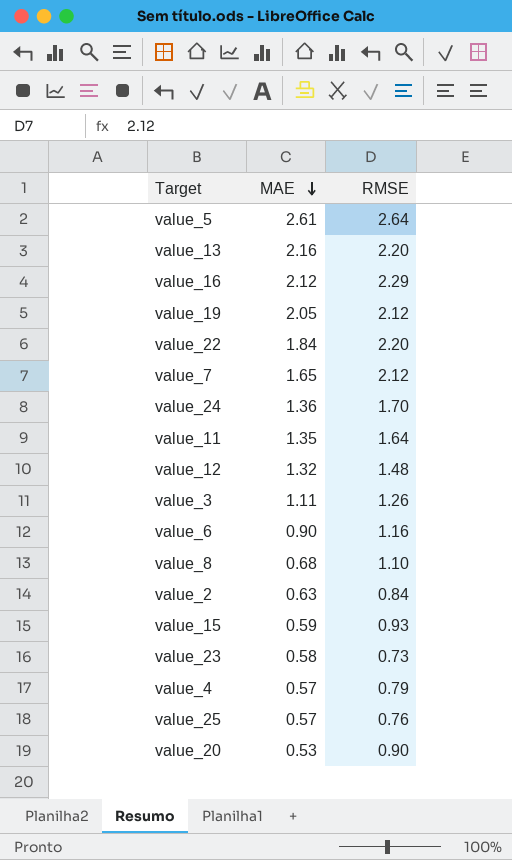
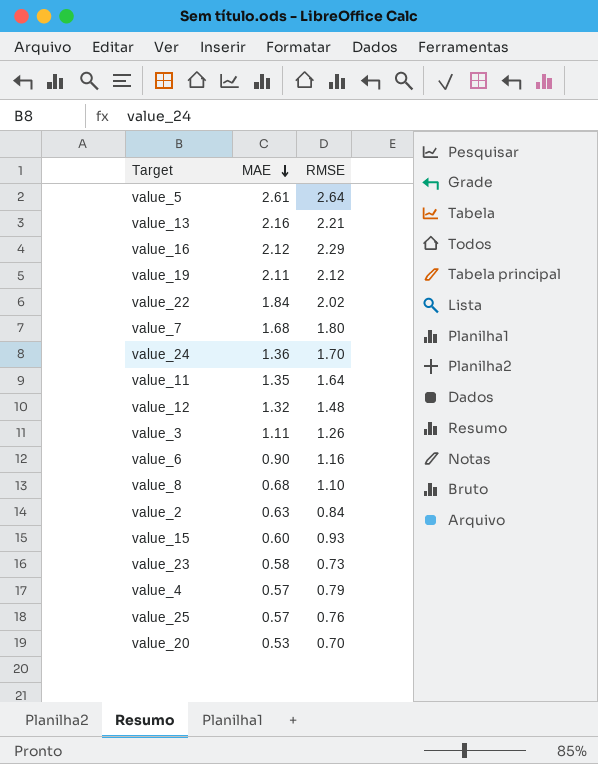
value_13 | RMSE: 2.20 -> 2.21
value_19 | MAE: 2.05 -> 2.11
value_22 | RMSE: 2.20 -> 2.02
value_7 | MAE: 1.65 -> 1.68
value_7 | RMSE: 2.12 -> 1.80
value_15 | MAE: 0.59 -> 0.60
value_20 | RMSE: 0.90 -> 0.70

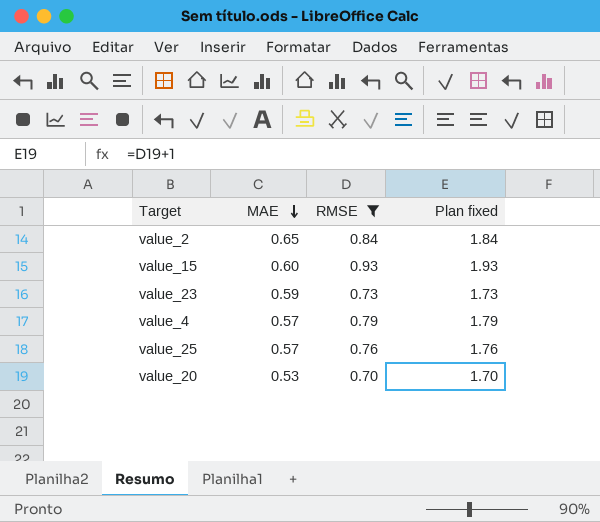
filter: none -> RMSE <= 0.93
column Plan fixed | formula: none -> [RMSE] + 1
value_2 | MAE: 0.63 -> 0.65
value_23 | MAE: 0.58 -> 0.59

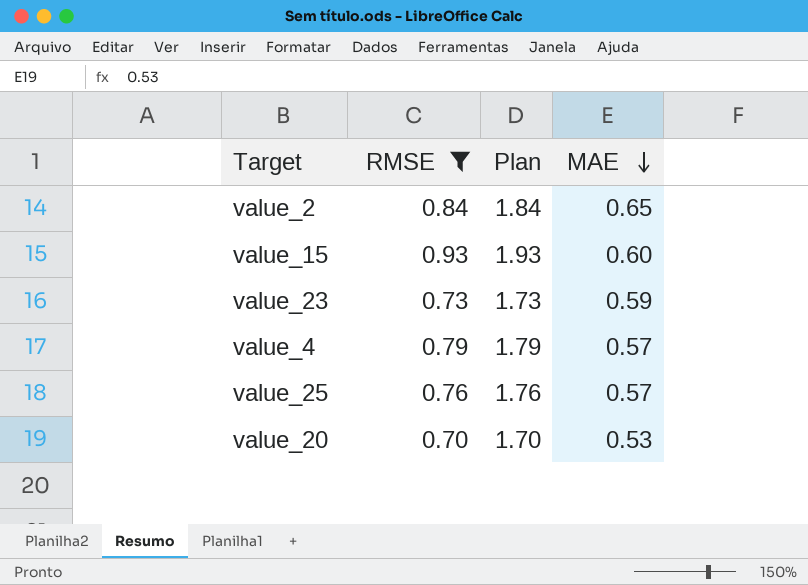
column name: Plan fixed -> Plan
column MAE | position: 2 -> 4

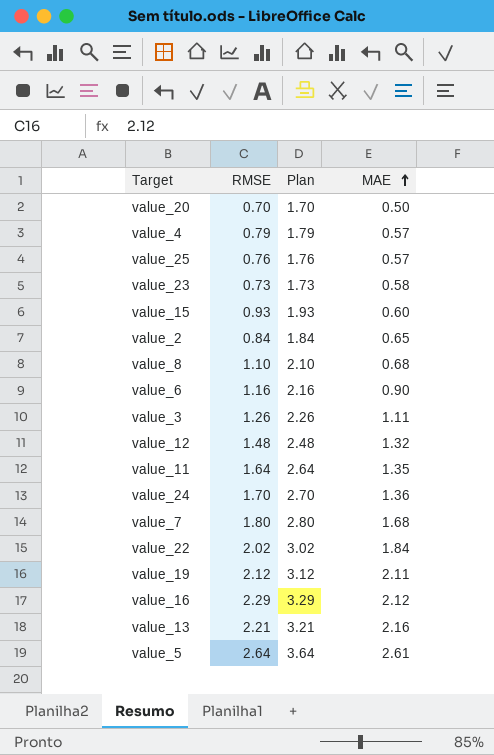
filter: RMSE <= 0.93 -> none
row order: MAE descending -> MAE ascending
value_20 | MAE: 0.53 -> 0.50
value_23 | MAE: 0.59 -> 0.58

